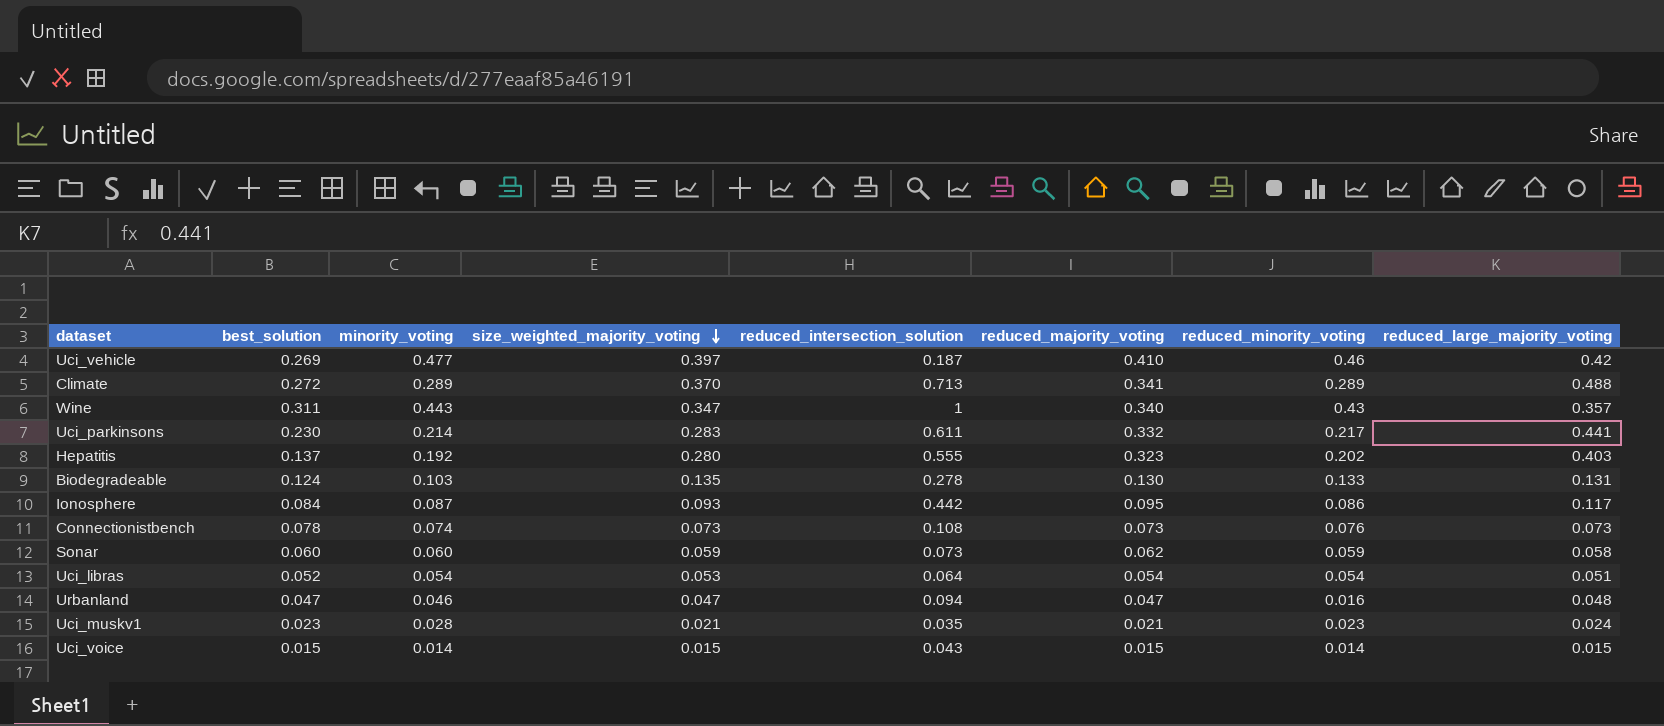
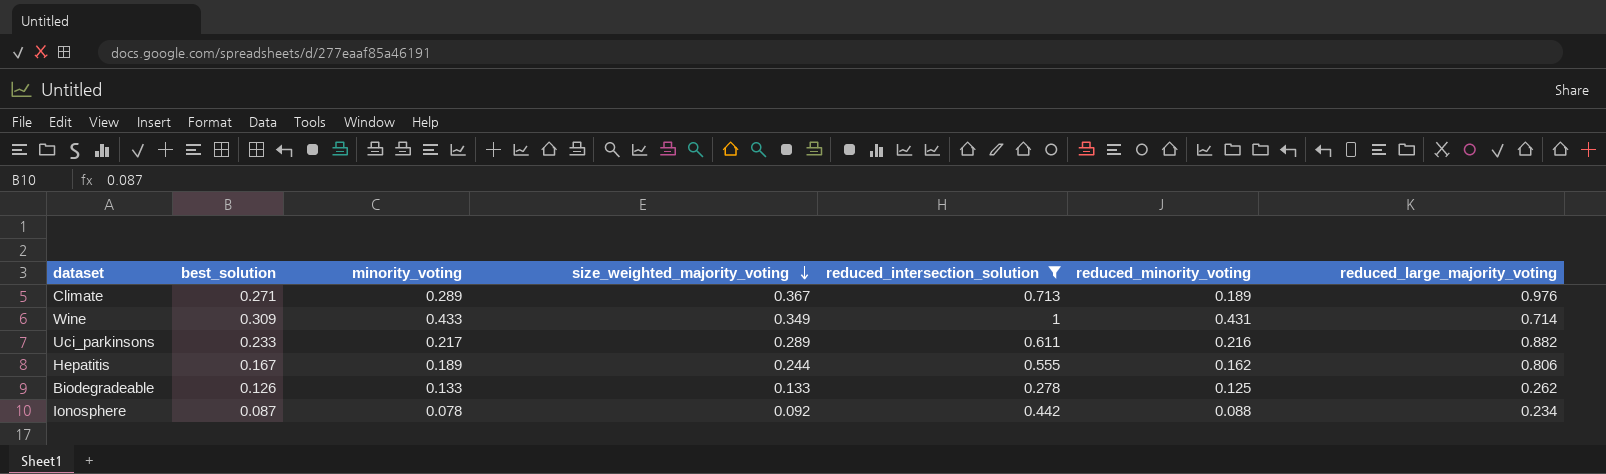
filter: none -> reduced_intersection_solution >= 0.278
column reduced_majority_voting | position: 6 -> none
Climate | best_solution: 0.272 -> 0.271
Climate | size_weighted_majority_voting: 0.370 -> 0.367
Climate | reduced_minority_voting: 0.289 -> 0.189
Climate | reduced_large_majority_voting: 0.488 -> 0.976
Wine | best_solution: 0.311 -> 0.309
Wine | minority_voting: 0.443 -> 0.433
Wine | size_weighted_majority_voting: 0.347 -> 0.349
Wine | reduced_minority_voting: 0.43 -> 0.431
Wine | reduced_large_majority_voting: 0.357 -> 0.714
Uci_parkinsons | best_solution: 0.230 -> 0.233
Uci_parkinsons | minority_voting: 0.214 -> 0.217
Uci_parkinsons | size_weighted_majority_voting: 0.283 -> 0.289
Uci_parkinsons | reduced_minority_voting: 0.217 -> 0.216
Uci_parkinsons | reduced_large_majority_voting: 0.441 -> 0.882
Hepatitis | best_solution: 0.137 -> 0.167
Hepatitis | minority_voting: 0.192 -> 0.189
Hepatitis | size_weighted_majority_voting: 0.280 -> 0.244
Hepatitis | reduced_minority_voting: 0.202 -> 0.162
Hepatitis | reduced_large_majority_voting: 0.403 -> 0.806
Biodegradeable | best_solution: 0.124 -> 0.126
Biodegradeable | minority_voting: 0.103 -> 0.133
Biodegradeable | size_weighted_majority_voting: 0.135 -> 0.133
Biodegradeable | reduced_minority_voting: 0.133 -> 0.125
Biodegradeable | reduced_large_majority_voting: 0.131 -> 0.262
Ionosphere | best_solution: 0.084 -> 0.087
Ionosphere | minority_voting: 0.087 -> 0.078
Ionosphere | size_weighted_majority_voting: 0.093 -> 0.092
Ionosphere | reduced_minority_voting: 0.086 -> 0.088
Ionosphere | reduced_large_majority_voting: 0.117 -> 0.234

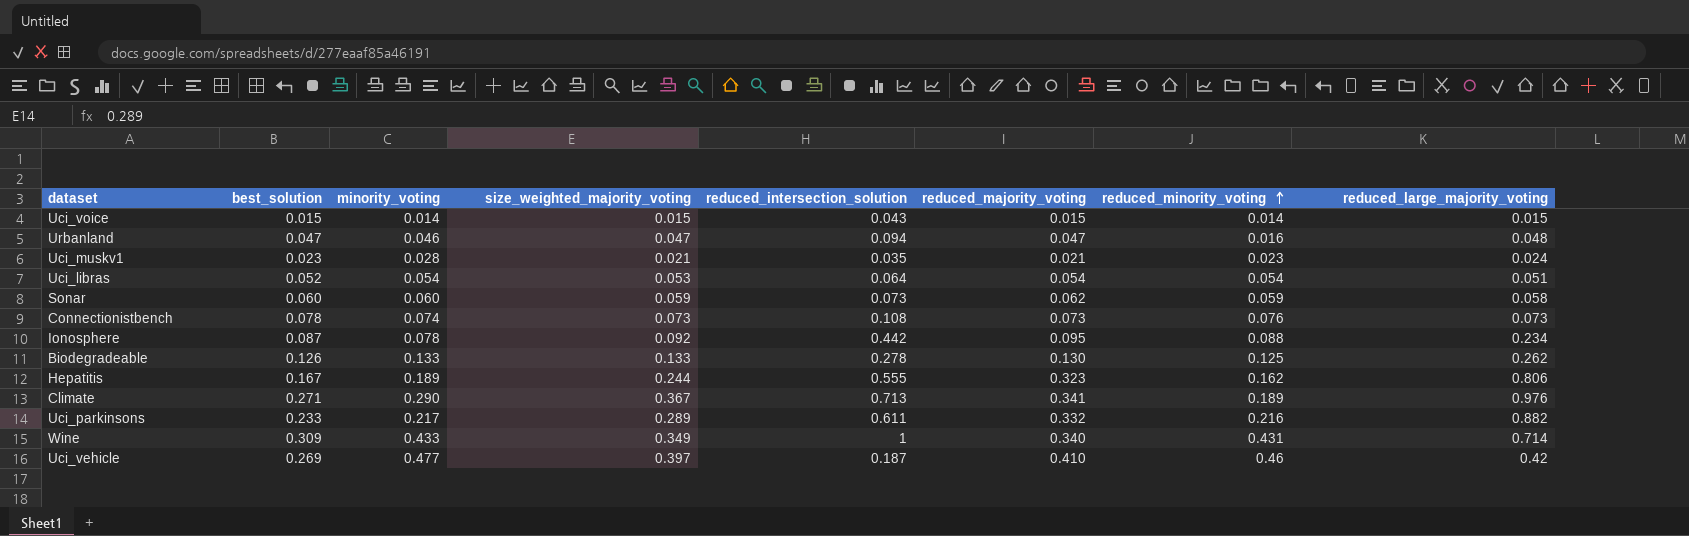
filter: reduced_intersection_solution >= 0.278 -> none
row order: size_weighted_majority_voting descending -> reduced_minority_voting ascending
column reduced_majority_voting | position: none -> 6
Climate | minority_voting: 0.289 -> 0.290

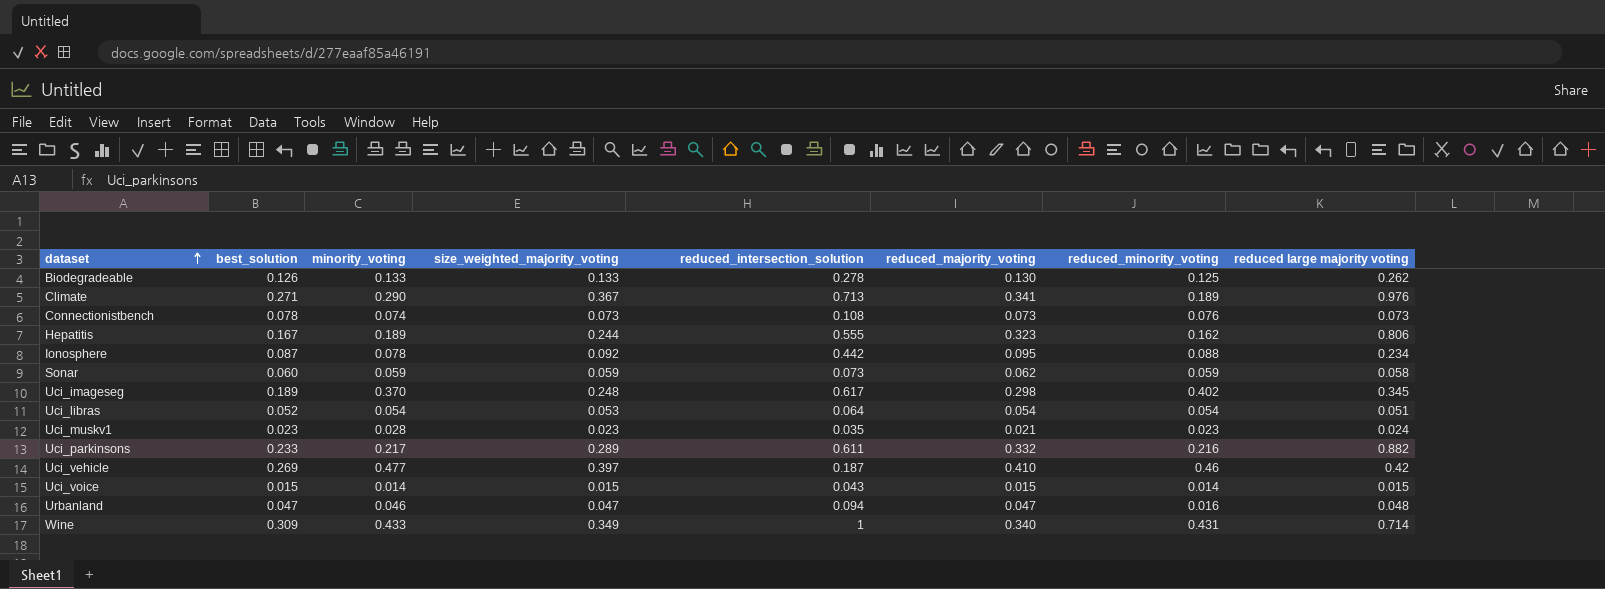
row order: reduced_minority_voting ascending -> dataset ascending
column name: reduced_large_majority_voting -> reduced large majority voting
Sonar | minority_voting: 0.060 -> 0.059
row Uci_imageseg: none -> 0.189 | 0.370 | 0.248 | 0.617 | 0.298 | 0.402 | 0.345
Uci_muskv1 | size_weighted_majority_voting: 0.021 -> 0.023

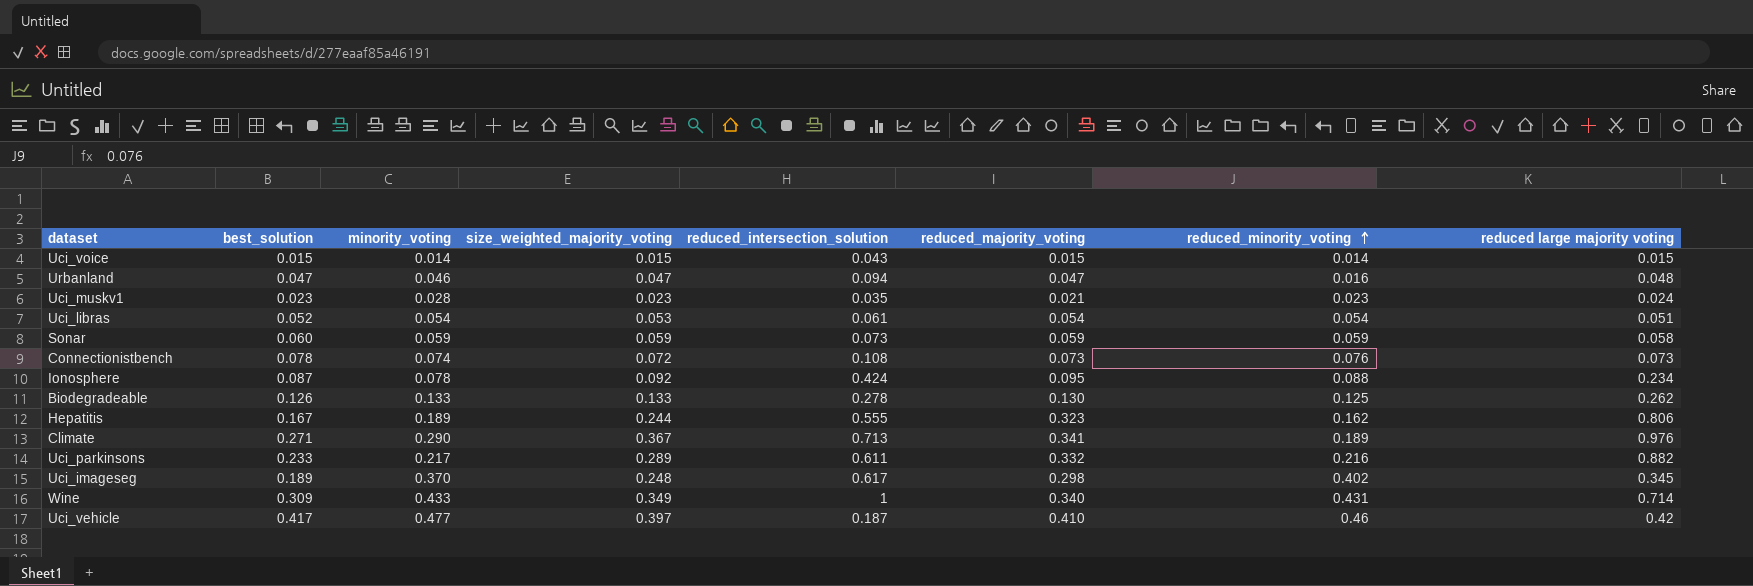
row order: dataset ascending -> reduced_minority_voting ascending
Uci_libras | reduced_intersection_solution: 0.064 -> 0.061
Sonar | reduced_majority_voting: 0.062 -> 0.059
Connectionistbench | size_weighted_majority_voting: 0.073 -> 0.072
Ionosphere | reduced_intersection_solution: 0.442 -> 0.424
Uci_vehicle | best_solution: 0.269 -> 0.417

